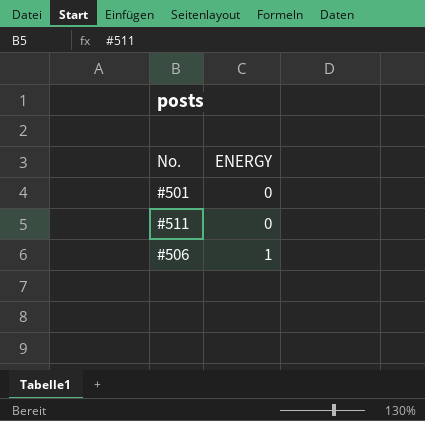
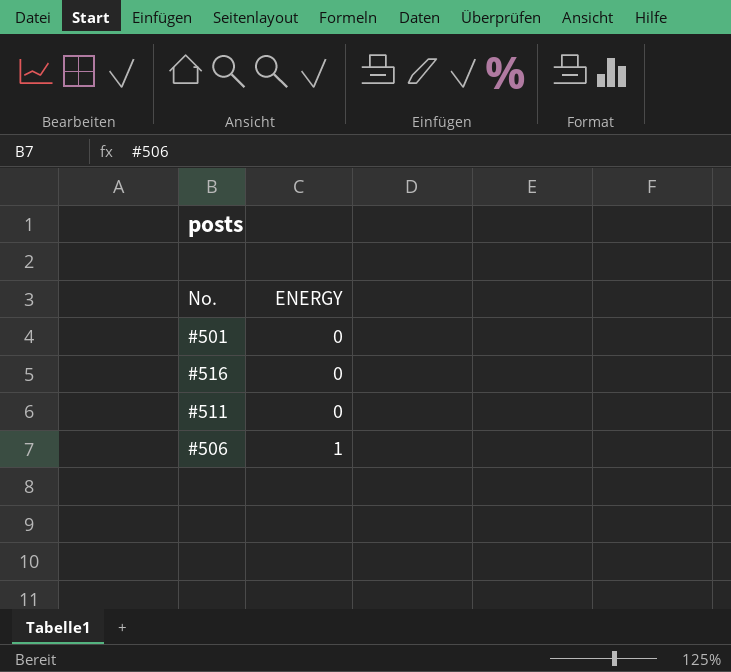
row #516: none -> 0

